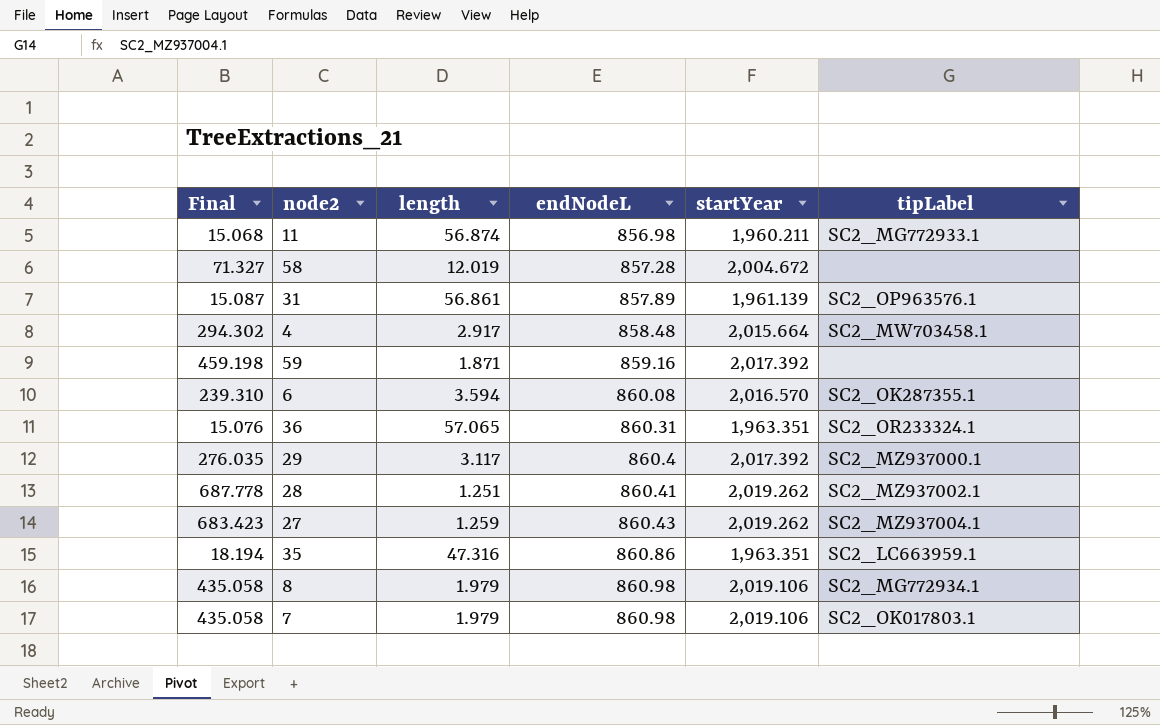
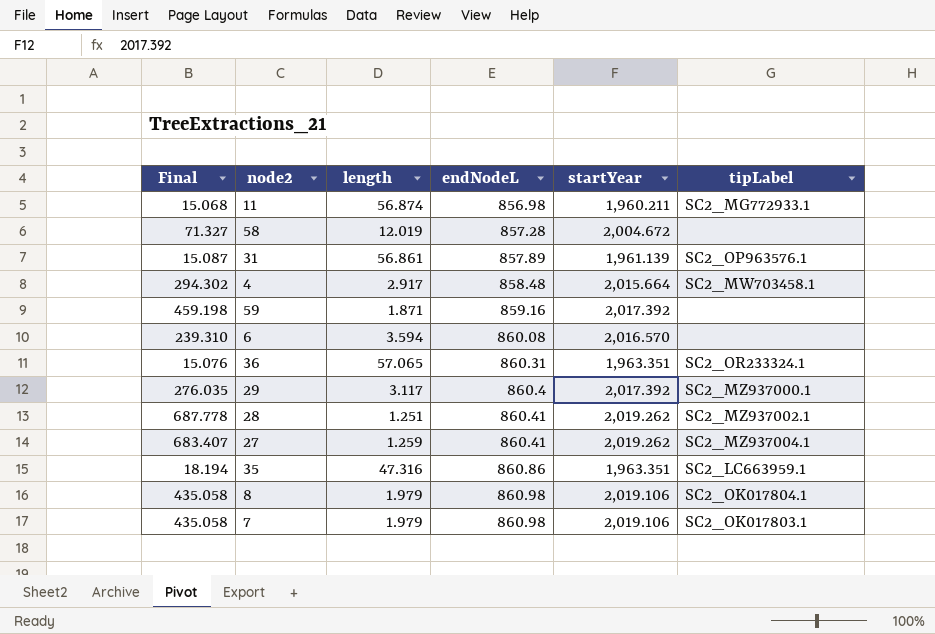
6 | tipLabel: SC2_OK287355.1 -> none
27 | Final: 683.423 -> 683.407
27 | endNodeL: 860.43 -> 860.41
8 | tipLabel: SC2_MG772934.1 -> SC2_OK017804.1

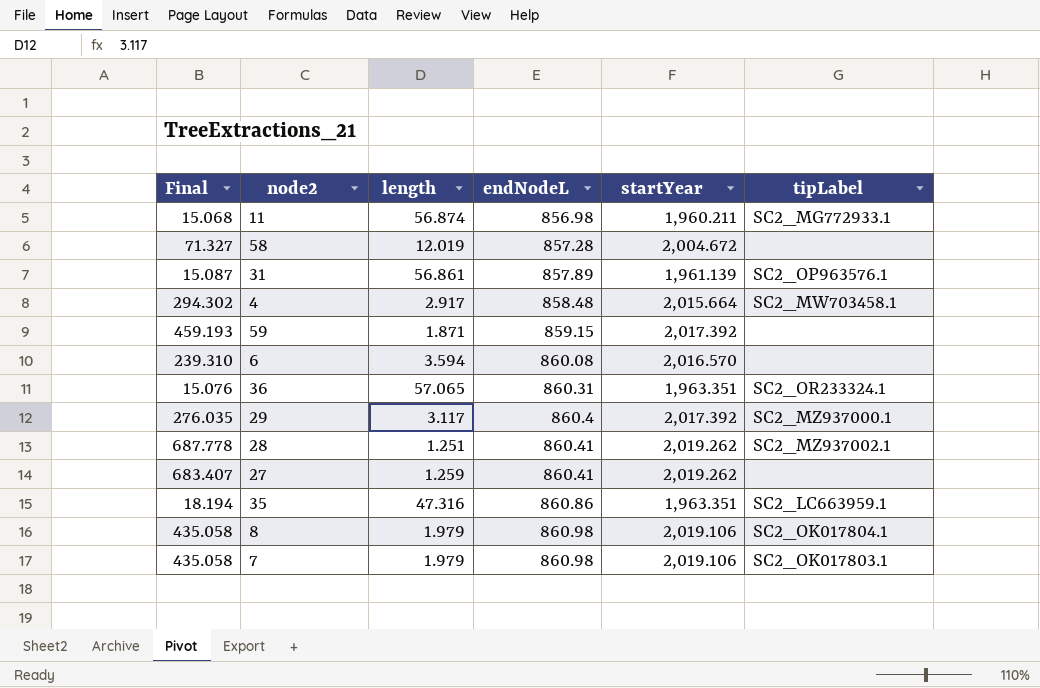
59 | Final: 459.198 -> 459.193
59 | endNodeL: 859.16 -> 859.15
27 | tipLabel: SC2_MZ937004.1 -> none

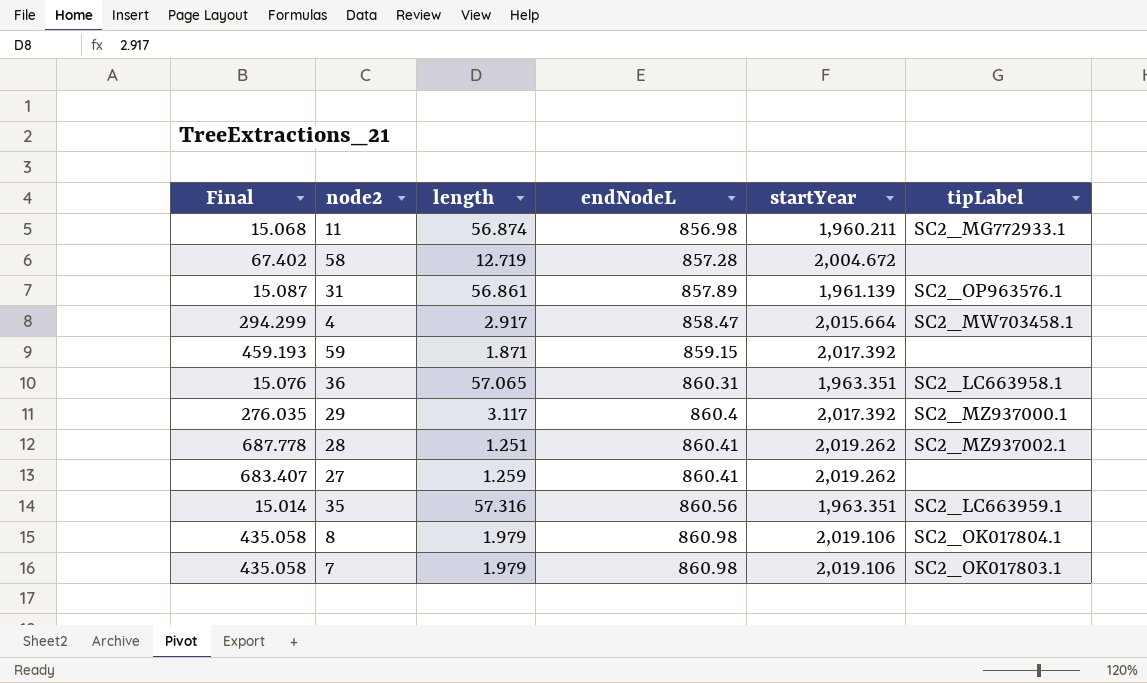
row 6: 239.310 | 3.594 | 860.08 | 2,016.570 | none -> none
58 | Final: 71.327 -> 67.402
58 | length: 12.019 -> 12.719
4 | Final: 294.302 -> 294.299
4 | endNodeL: 858.48 -> 858.47
36 | tipLabel: SC2_OR233324.1 -> SC2_LC663958.1
35 | Final: 18.194 -> 15.014
35 | length: 47.316 -> 57.316
35 | endNodeL: 860.86 -> 860.56

